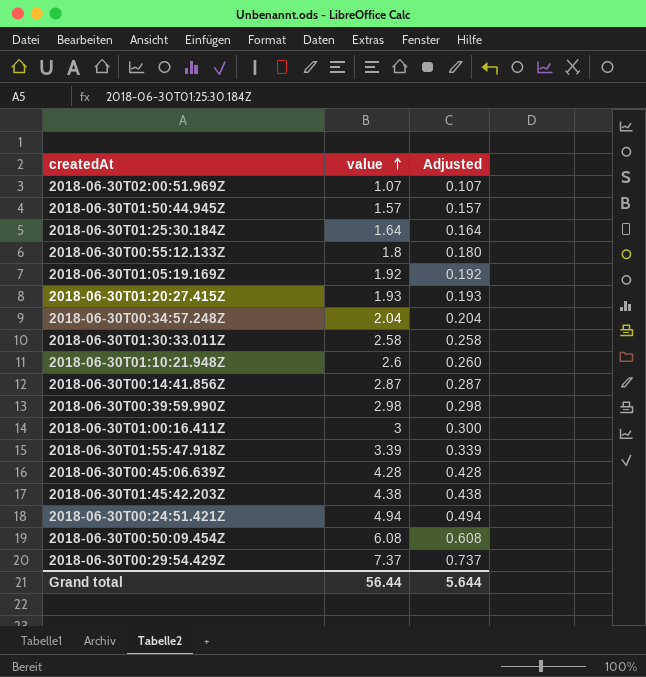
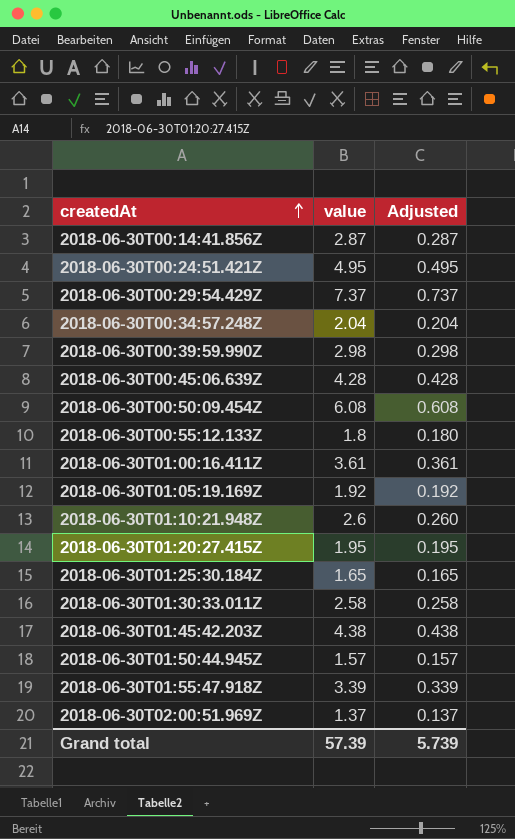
row order: value ascending -> createdAt ascending
2018-06-30T00:24:51.421Z | value: 4.94 -> 4.95
2018-06-30T00:24:51.421Z | Adjusted: 0.494 -> 0.495
2018-06-30T01:00:16.411Z | value: 3 -> 3.61
2018-06-30T01:00:16.411Z | Adjusted: 0.300 -> 0.361
2018-06-30T01:20:27.415Z | value: 1.93 -> 1.95
2018-06-30T01:20:27.415Z | Adjusted: 0.193 -> 0.195
2018-06-30T01:25:30.184Z | value: 1.64 -> 1.65
2018-06-30T01:25:30.184Z | Adjusted: 0.164 -> 0.165
2018-06-30T02:00:51.969Z | value: 1.07 -> 1.37
2018-06-30T02:00:51.969Z | Adjusted: 0.107 -> 0.137
Grand total | value: 56.44 -> 57.39
Grand total | Adjusted: 5.644 -> 5.739

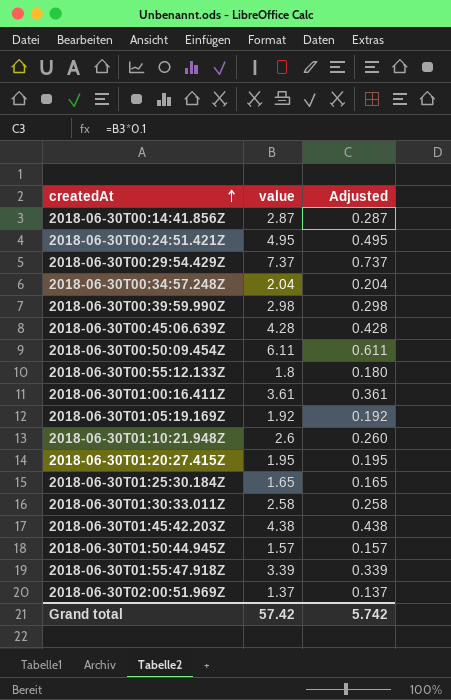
2018-06-30T00:50:09.454Z | value: 6.08 -> 6.11
2018-06-30T00:50:09.454Z | Adjusted: 0.608 -> 0.611
Grand total | value: 57.39 -> 57.42
Grand total | Adjusted: 5.739 -> 5.742

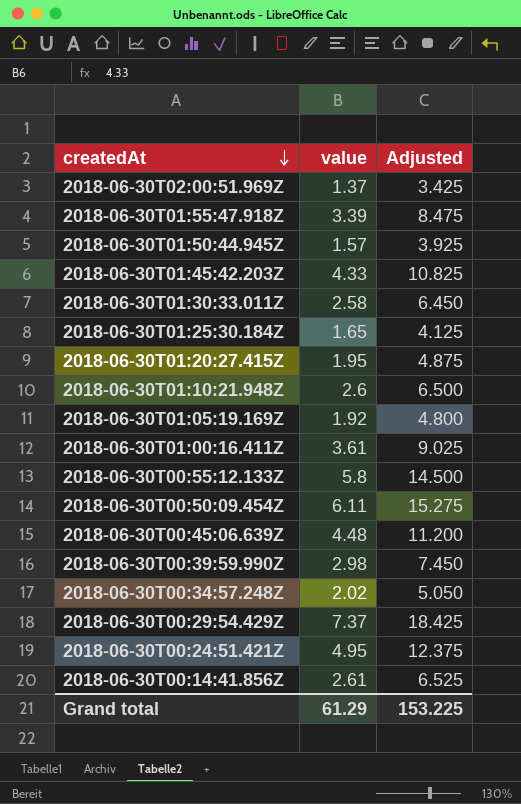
row order: createdAt ascending -> createdAt descending
column Adjusted | formula: [value] * 0.1 -> [value] * 2.5
2018-06-30T01:45:42.203Z | value: 4.38 -> 4.33
2018-06-30T00:55:12.133Z | value: 1.8 -> 5.8
2018-06-30T00:45:06.639Z | value: 4.28 -> 4.48
2018-06-30T00:34:57.248Z | value: 2.04 -> 2.02
2018-06-30T00:14:41.856Z | value: 2.87 -> 2.61
Grand total | value: 57.42 -> 61.29
Grand total | Adjusted: 5.742 -> 153.225

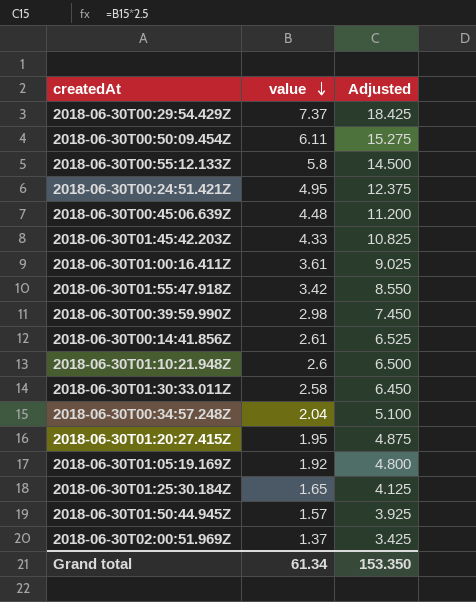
row order: createdAt descending -> value descending
2018-06-30T01:55:47.918Z | value: 3.39 -> 3.42
2018-06-30T01:55:47.918Z | Adjusted: 8.475 -> 8.550
2018-06-30T00:34:57.248Z | value: 2.02 -> 2.04
2018-06-30T00:34:57.248Z | Adjusted: 5.050 -> 5.100
Grand total | value: 61.29 -> 61.34
Grand total | Adjusted: 153.225 -> 153.350

